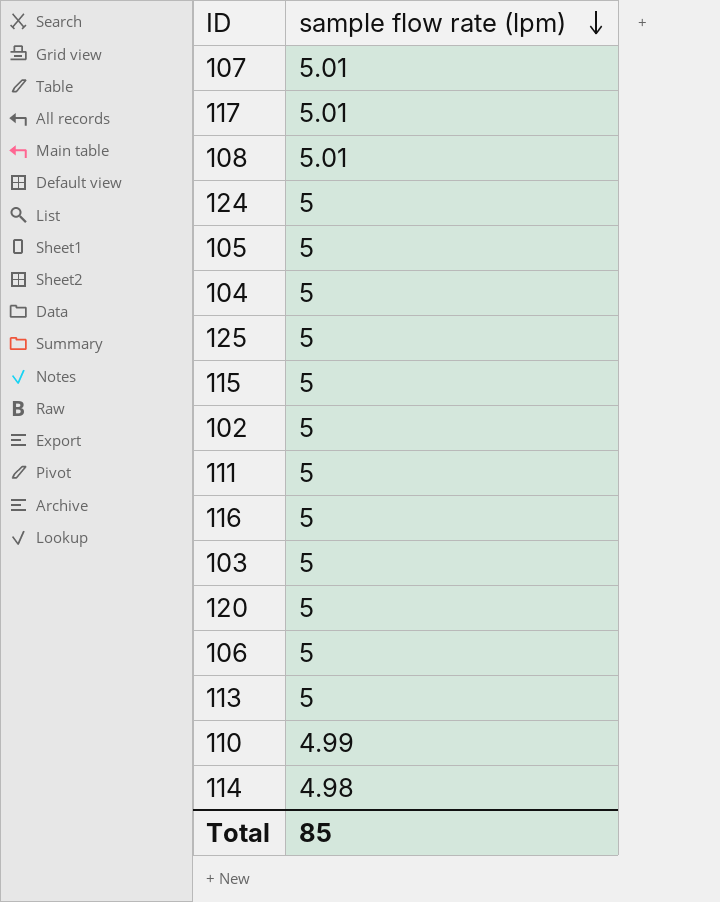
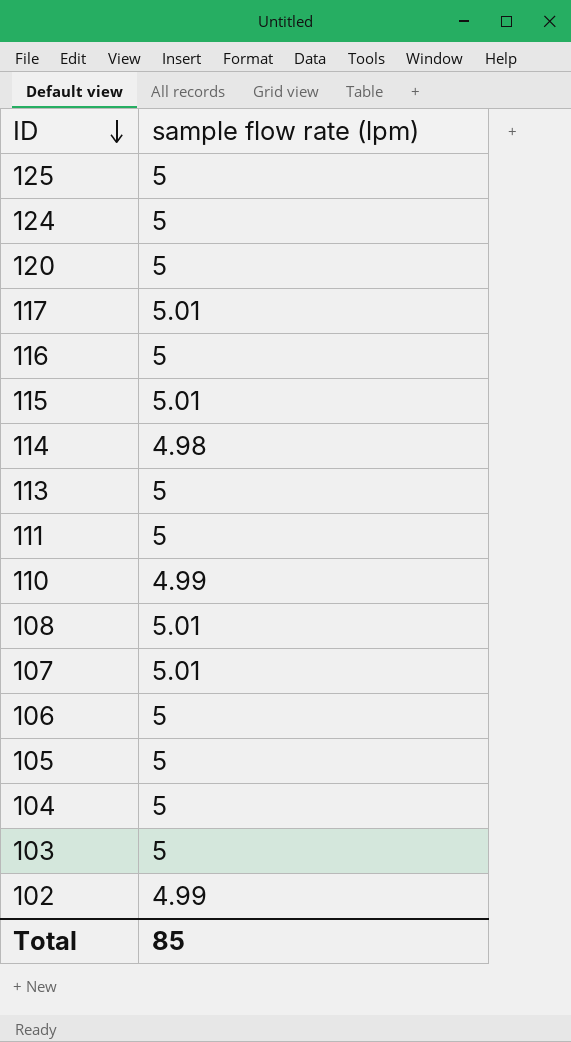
row order: sample flow rate (lpm) descending -> ID descending
115 | sample flow rate (lpm): 5 -> 5.01
102 | sample flow rate (lpm): 5 -> 4.99

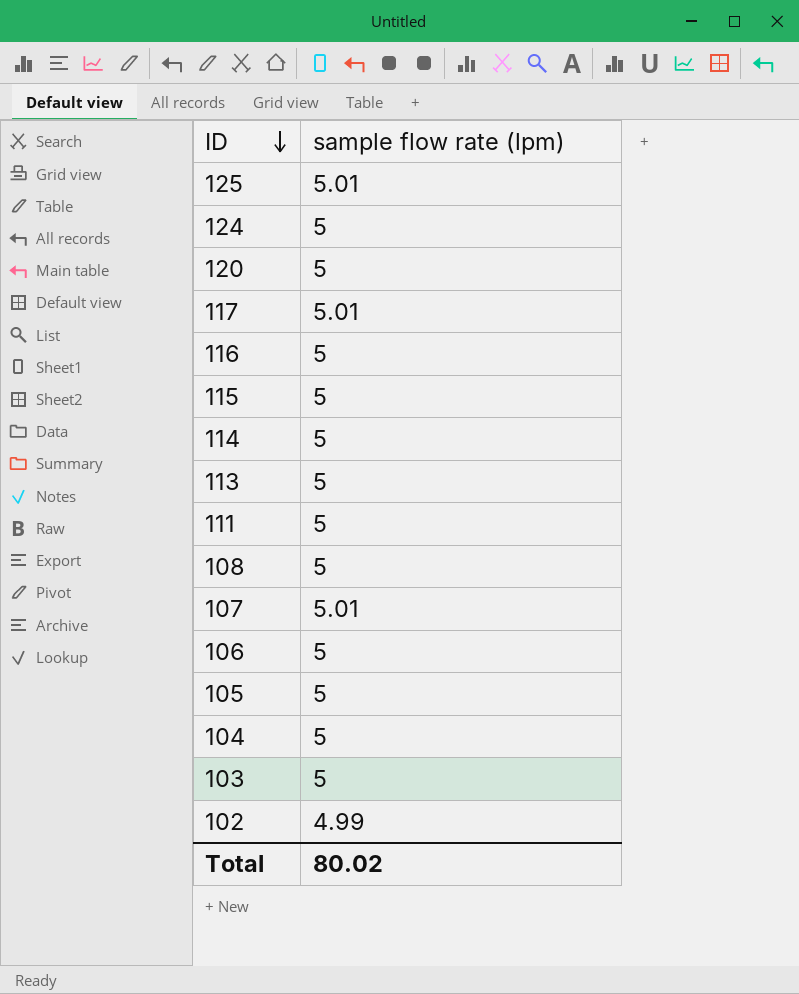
row 110: 4.99 -> none
125 | sample flow rate (lpm): 5 -> 5.01
115 | sample flow rate (lpm): 5.01 -> 5
114 | sample flow rate (lpm): 4.98 -> 5
108 | sample flow rate (lpm): 5.01 -> 5
Total | sample flow rate (lpm): 85 -> 80.02

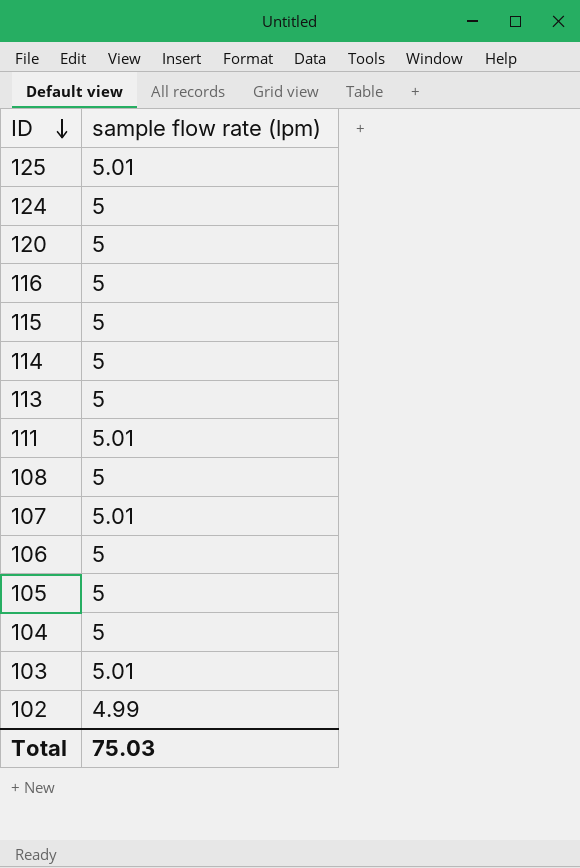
row 117: 5.01 -> none
111 | sample flow rate (lpm): 5 -> 5.01
103 | sample flow rate (lpm): 5 -> 5.01
Total | sample flow rate (lpm): 80.02 -> 75.03

